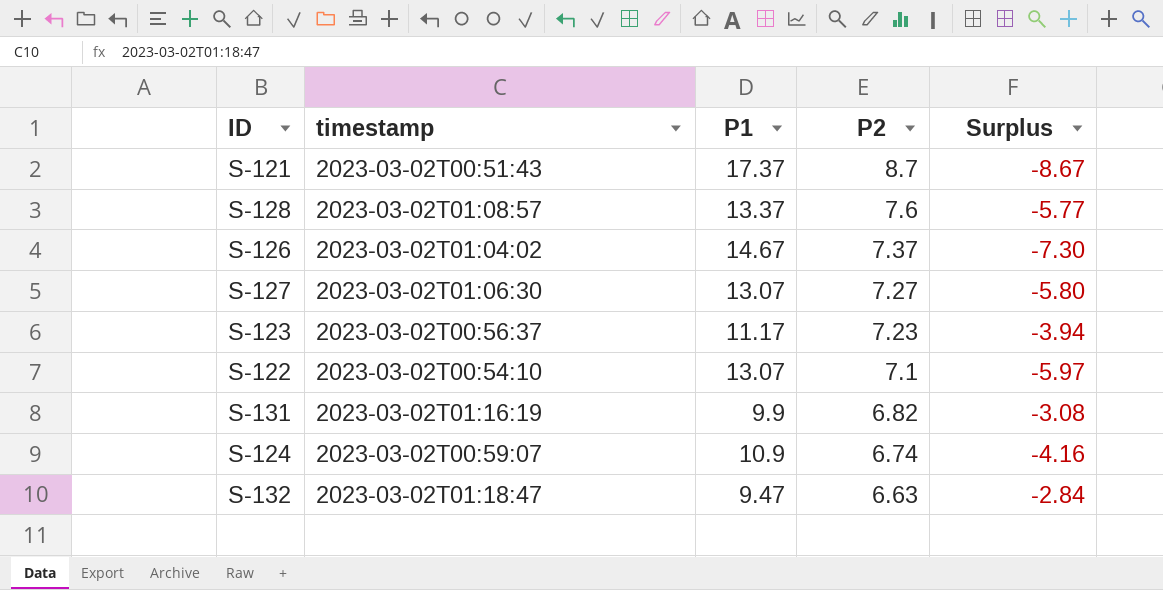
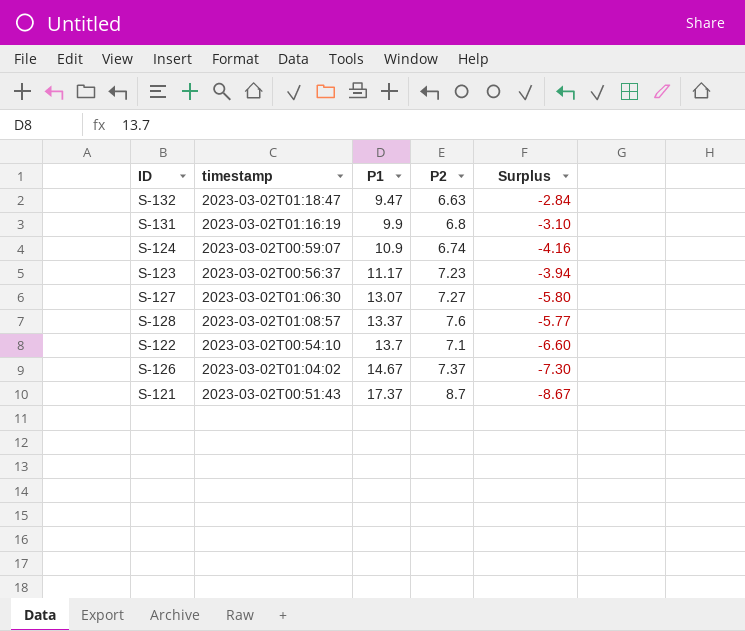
row order: P2 descending -> P1 ascending
S-131 | P2: 6.82 -> 6.8
S-131 | Surplus: -3.08 -> -3.10
S-122 | P1: 13.07 -> 13.7
S-122 | Surplus: -5.97 -> -6.60

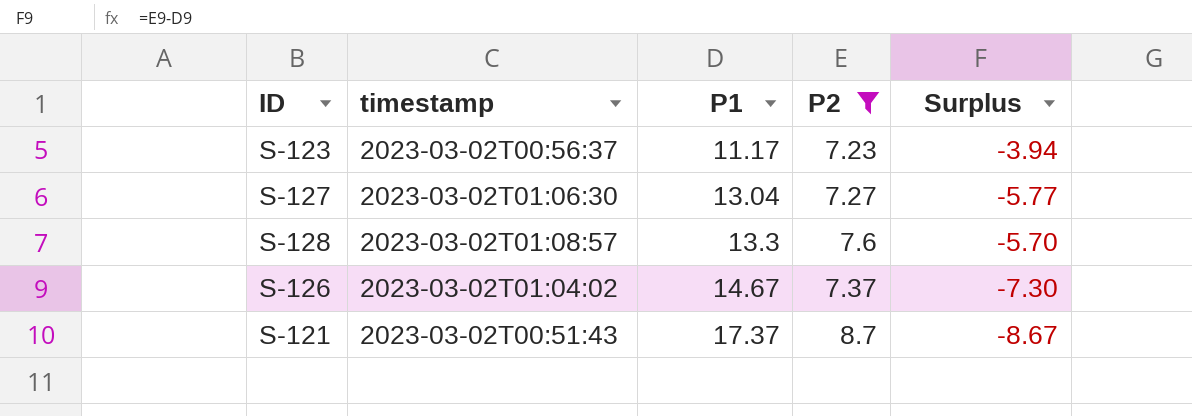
filter: none -> P2 >= 7.23
S-127 | P1: 13.07 -> 13.04
S-127 | Surplus: -5.80 -> -5.77
S-128 | P1: 13.37 -> 13.3
S-128 | Surplus: -5.77 -> -5.70

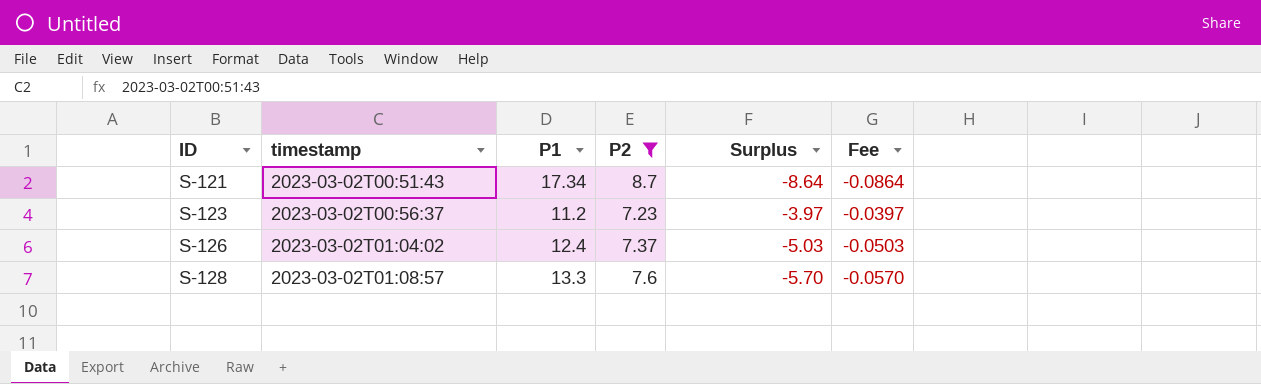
row order: P1 ascending -> ID ascending
column Fee | formula: none -> [Surplus] * 0.01
row S-127: 2023-03-02T01:06:30 | 13.04 | 7.27 | -5.77 -> none
S-121 | P1: 17.37 -> 17.34
S-121 | Surplus: -8.67 -> -8.64
S-123 | P1: 11.17 -> 11.2
S-123 | Surplus: -3.94 -> -3.97
S-126 | P1: 14.67 -> 12.4
S-126 | Surplus: -7.30 -> -5.03

